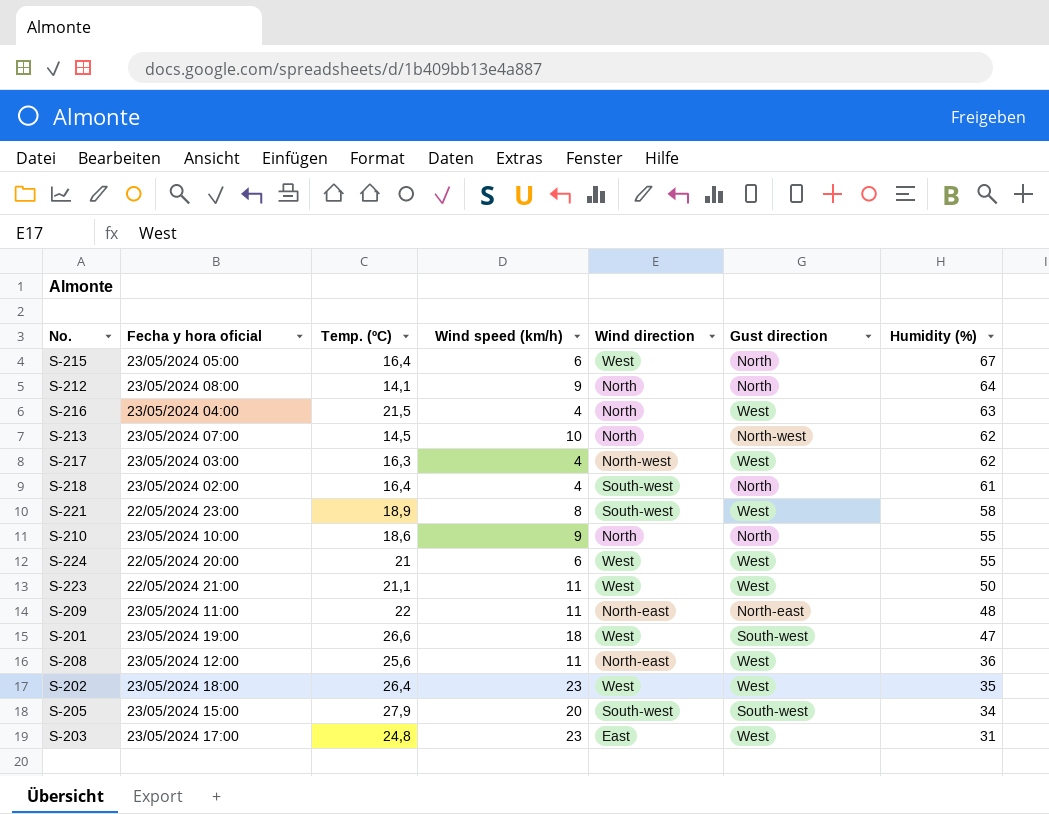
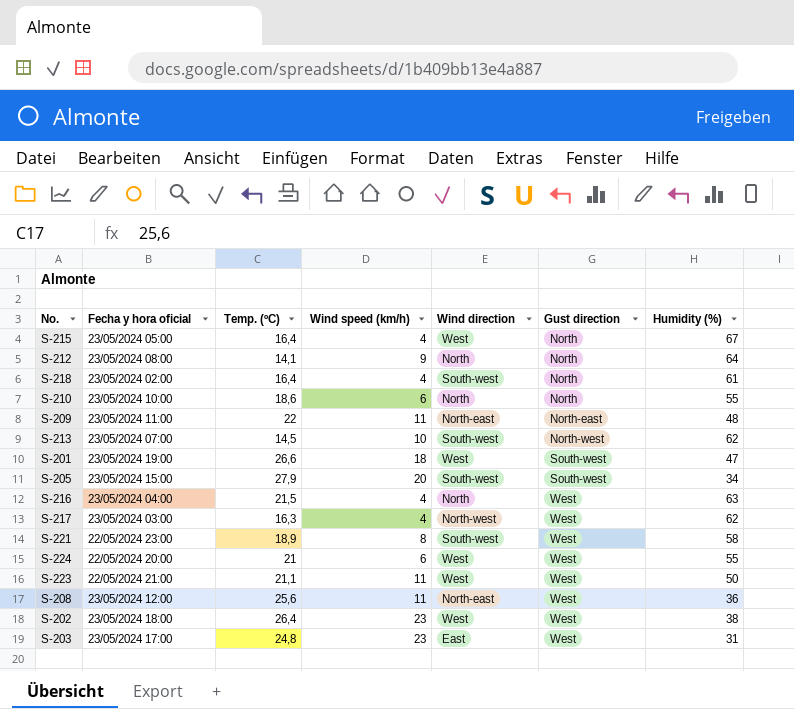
row order: Humidity (%) descending -> Gust direction ascending
S-215 | Wind speed (km/h): 6 -> 4
S-210 | Wind speed (km/h): 9 -> 6
S-213 | Wind direction: North -> South-west
S-202 | Humidity (%): 35 -> 38

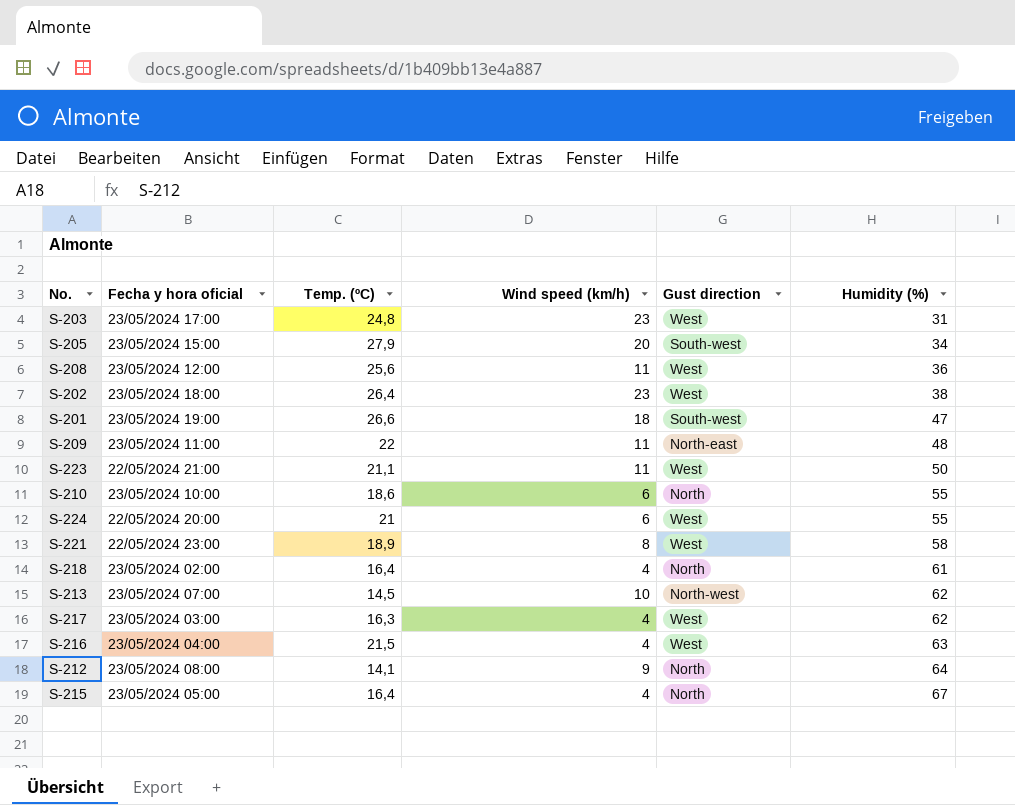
row order: Gust direction ascending -> Humidity (%) ascending
column Wind direction | position: 5 -> none

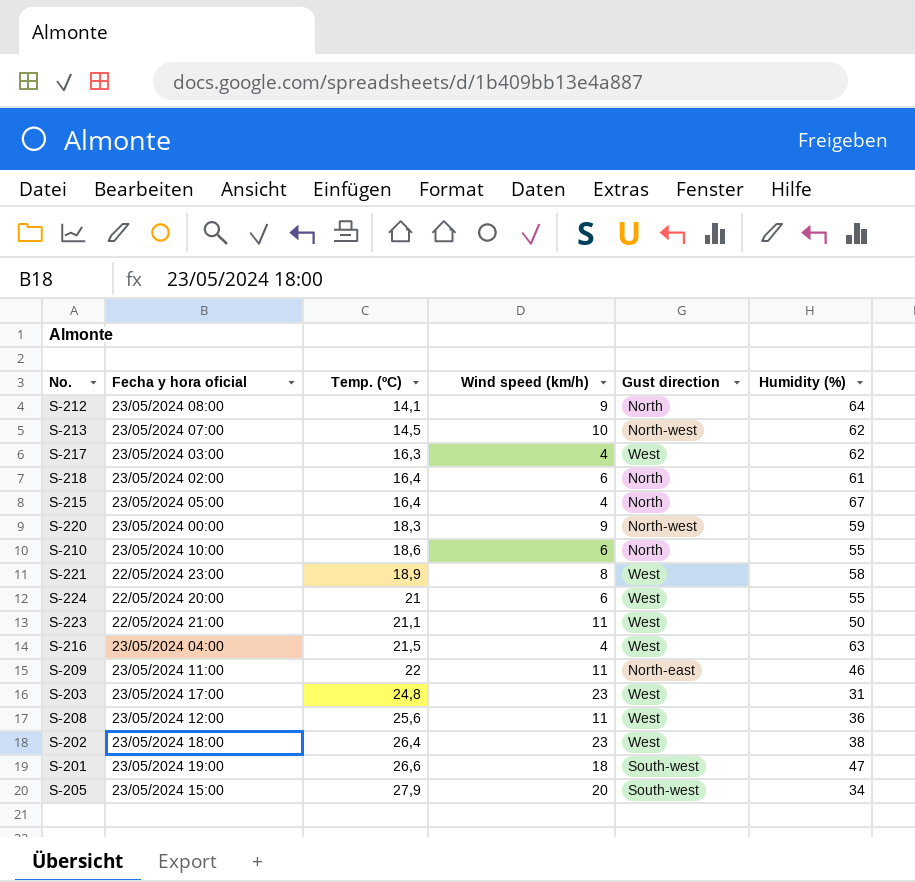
row order: Humidity (%) ascending -> Temp. (ºC) ascending
S-218 | Wind speed (km/h): 4 -> 6
row S-220: none -> 23/05/2024 00:00 | 18,3 | 9 | North-west | 59
S-209 | Humidity (%): 48 -> 46

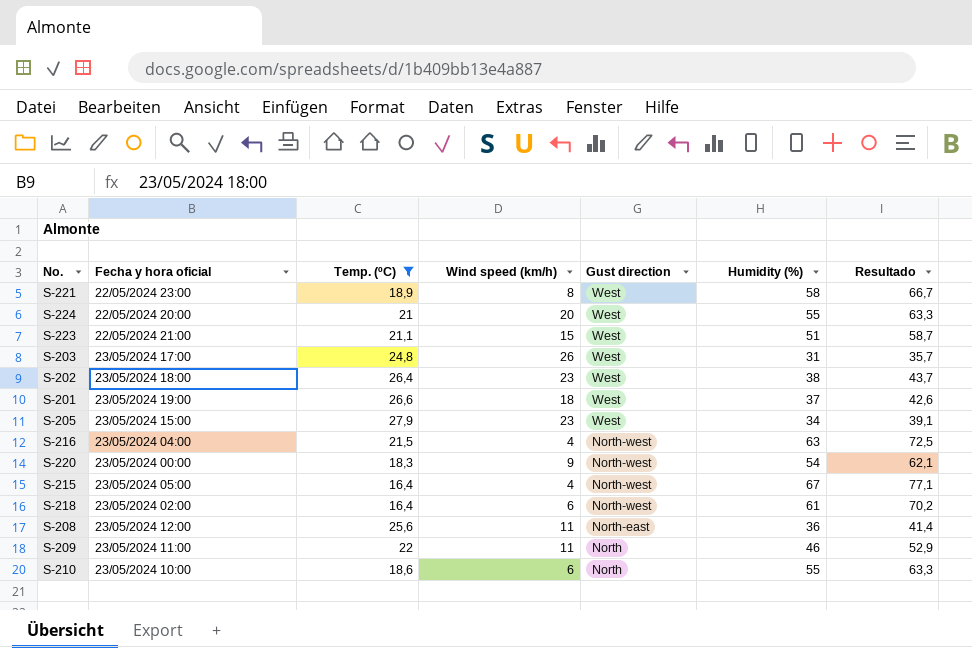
filter: none -> Temp. (ºC) >= 16,4
row order: Temp. (ºC) ascending -> Gust direction descending
column Resultado | formula: none -> [Humidity (%)] * 1,15
S-224 | Wind speed (km/h): 6 -> 20
S-223 | Wind speed (km/h): 11 -> 15
S-223 | Humidity (%): 50 -> 51
S-203 | Wind speed (km/h): 23 -> 26
S-201 | Gust direction: South-west -> West
S-201 | Humidity (%): 47 -> 37
S-205 | Wind speed (km/h): 20 -> 23
S-205 | Gust direction: South-west -> West
S-216 | Gust direction: West -> North-west
S-220 | Humidity (%): 59 -> 54
S-215 | Gust direction: North -> North-west
S-218 | Gust direction: North -> North-west
S-208 | Gust direction: West -> North-east
S-209 | Gust direction: North-east -> North

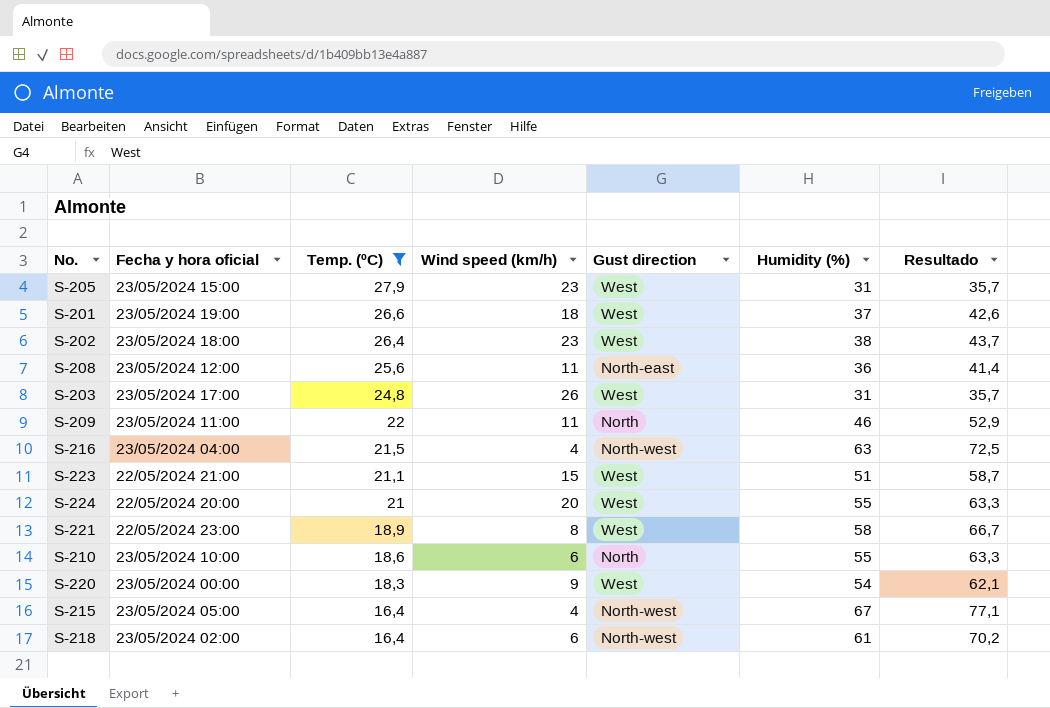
row order: Gust direction descending -> Temp. (ºC) descending
S-205 | Humidity (%): 34 -> 31
S-205 | Resultado: 39,1 -> 35,7
S-220 | Gust direction: North-west -> West

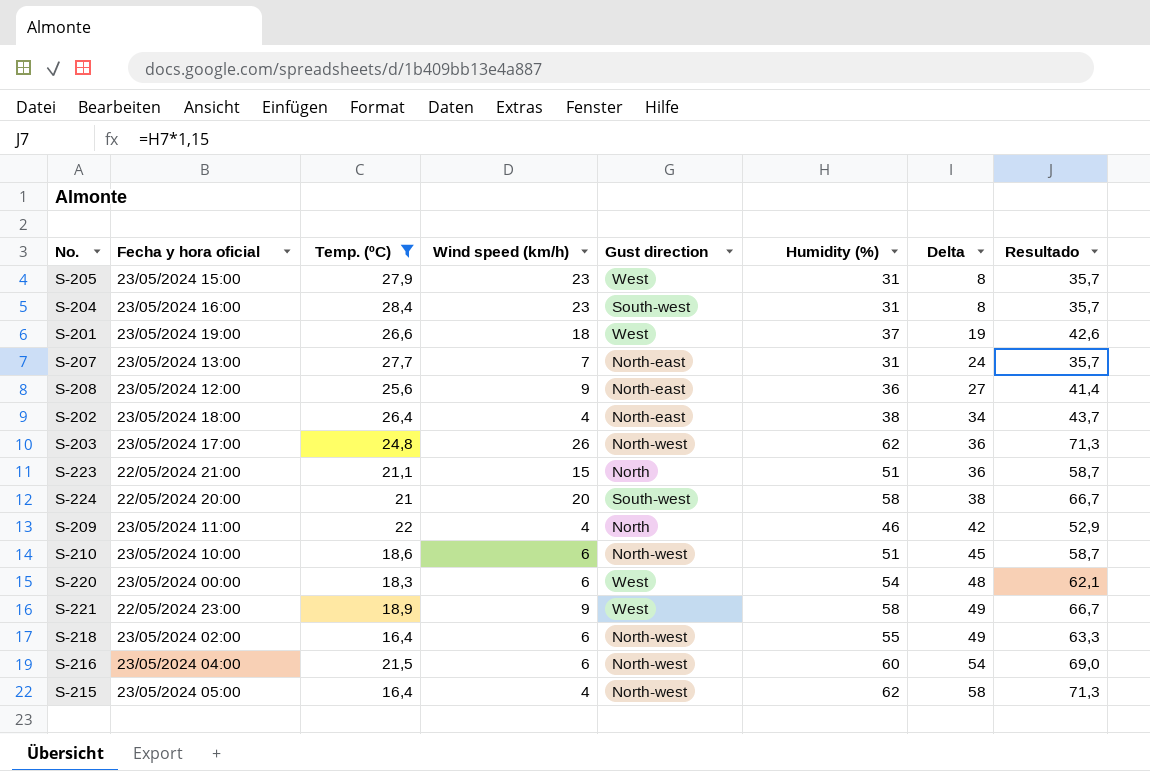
row order: Temp. (ºC) descending -> Delta ascending
column Delta | formula: none -> [Humidity (%)] - [Wind speed (km/h)]
row S-204: none -> 23/05/2024 16:00 | 28,4 | 23 | South-west | 31 | 8 | 35,7
row S-207: none -> 23/05/2024 13:00 | 27,7 | 7 | North-east | 31 | 24 | 35,7
S-208 | Wind speed (km/h): 11 -> 9
S-202 | Wind speed (km/h): 23 -> 4
S-202 | Gust direction: West -> North-east
S-203 | Gust direction: West -> North-west
S-203 | Humidity (%): 31 -> 62
S-203 | Resultado: 35,7 -> 71,3
S-223 | Gust direction: West -> North
S-224 | Gust direction: West -> South-west
S-224 | Humidity (%): 55 -> 58
S-224 | Resultado: 63,3 -> 66,7
S-209 | Wind speed (km/h): 11 -> 4
S-210 | Gust direction: North -> North-west
S-210 | Humidity (%): 55 -> 51
S-210 | Resultado: 63,3 -> 58,7
S-220 | Wind speed (km/h): 9 -> 6
S-221 | Wind speed (km/h): 8 -> 9
S-218 | Humidity (%): 61 -> 55
S-218 | Resultado: 70,2 -> 63,3
S-216 | Wind speed (km/h): 4 -> 6
S-216 | Humidity (%): 63 -> 60
S-216 | Resultado: 72,5 -> 69,0
S-215 | Humidity (%): 67 -> 62
S-215 | Resultado: 77,1 -> 71,3

